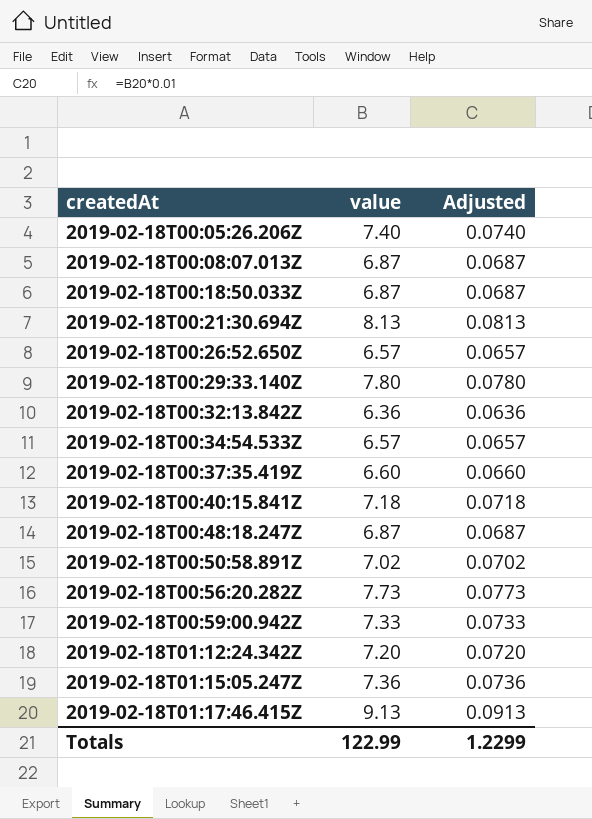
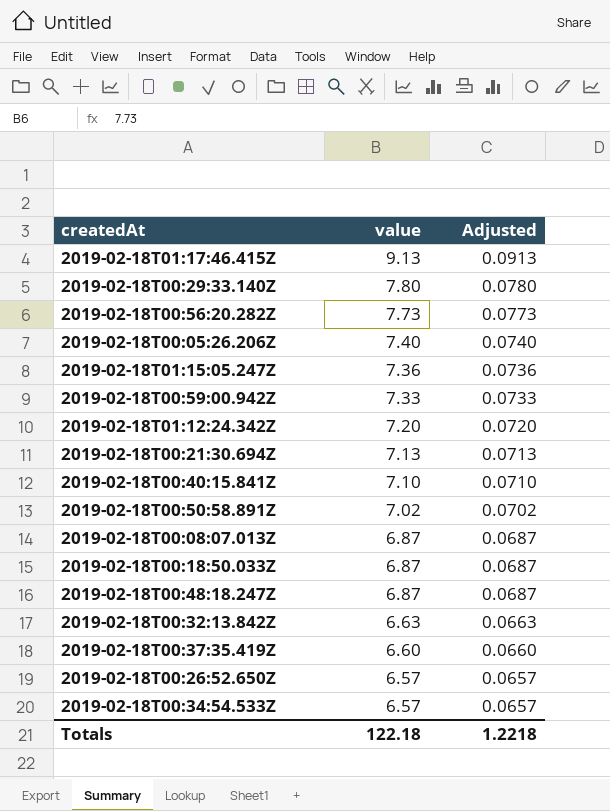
row order: createdAt ascending -> value descending
2019-02-18T00:21:30.694Z | value: 8.13 -> 7.13
2019-02-18T00:21:30.694Z | Adjusted: 0.0813 -> 0.0713
2019-02-18T00:40:15.841Z | value: 7.18 -> 7.10
2019-02-18T00:40:15.841Z | Adjusted: 0.0718 -> 0.0710
2019-02-18T00:32:13.842Z | value: 6.36 -> 6.63
2019-02-18T00:32:13.842Z | Adjusted: 0.0636 -> 0.0663
Totals | value: 122.99 -> 122.18
Totals | Adjusted: 1.2299 -> 1.2218

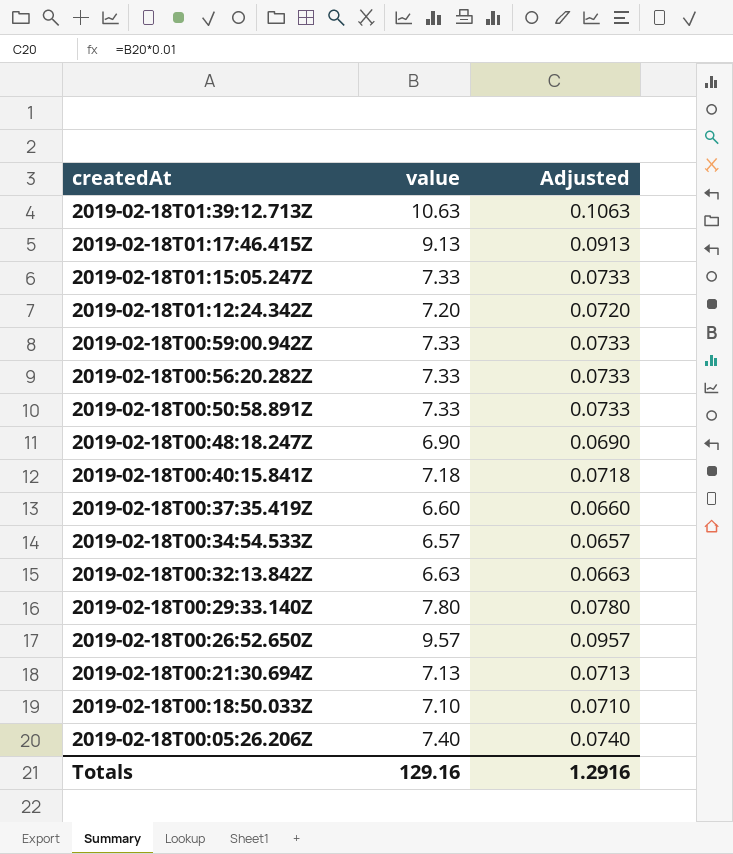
row order: value descending -> createdAt descending
row 2019-02-18T00:08:07.013Z: 6.87 | 0.0687 -> none
row 2019-02-18T01:39:12.713Z: none -> 10.63 | 0.1063
2019-02-18T01:15:05.247Z | value: 7.36 -> 7.33
2019-02-18T01:15:05.247Z | Adjusted: 0.0736 -> 0.0733
2019-02-18T00:56:20.282Z | value: 7.73 -> 7.33
2019-02-18T00:56:20.282Z | Adjusted: 0.0773 -> 0.0733
2019-02-18T00:50:58.891Z | value: 7.02 -> 7.33
2019-02-18T00:50:58.891Z | Adjusted: 0.0702 -> 0.0733
2019-02-18T00:48:18.247Z | value: 6.87 -> 6.90
2019-02-18T00:48:18.247Z | Adjusted: 0.0687 -> 0.0690
2019-02-18T00:40:15.841Z | value: 7.10 -> 7.18
2019-02-18T00:40:15.841Z | Adjusted: 0.0710 -> 0.0718
2019-02-18T00:26:52.650Z | value: 6.57 -> 9.57
2019-02-18T00:26:52.650Z | Adjusted: 0.0657 -> 0.0957
2019-02-18T00:18:50.033Z | value: 6.87 -> 7.10
2019-02-18T00:18:50.033Z | Adjusted: 0.0687 -> 0.0710
Totals | value: 122.18 -> 129.16
Totals | Adjusted: 1.2218 -> 1.2916

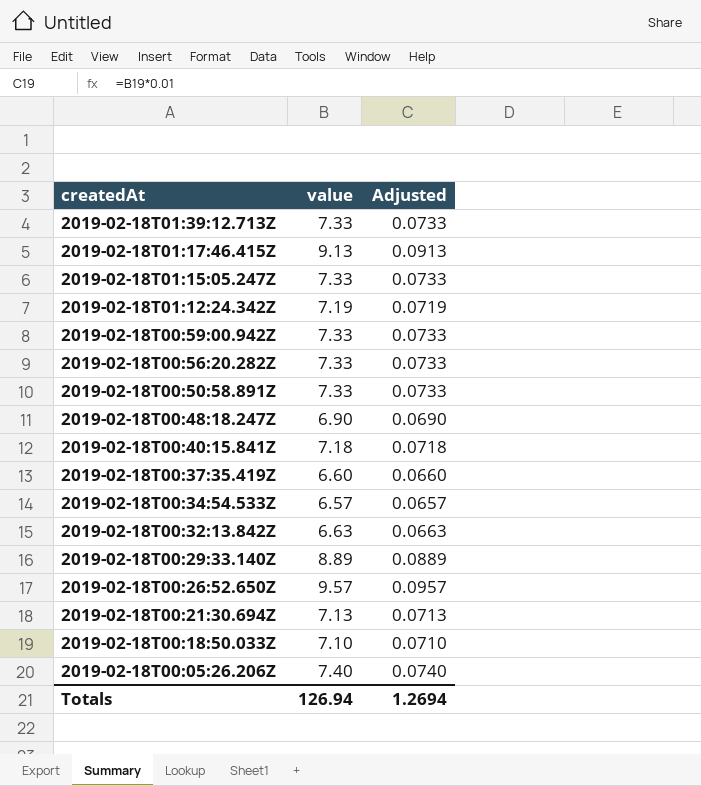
2019-02-18T01:39:12.713Z | value: 10.63 -> 7.33
2019-02-18T01:39:12.713Z | Adjusted: 0.1063 -> 0.0733
2019-02-18T01:12:24.342Z | value: 7.20 -> 7.19
2019-02-18T01:12:24.342Z | Adjusted: 0.0720 -> 0.0719
2019-02-18T00:29:33.140Z | value: 7.80 -> 8.89
2019-02-18T00:29:33.140Z | Adjusted: 0.0780 -> 0.0889
Totals | value: 129.16 -> 126.94
Totals | Adjusted: 1.2916 -> 1.2694

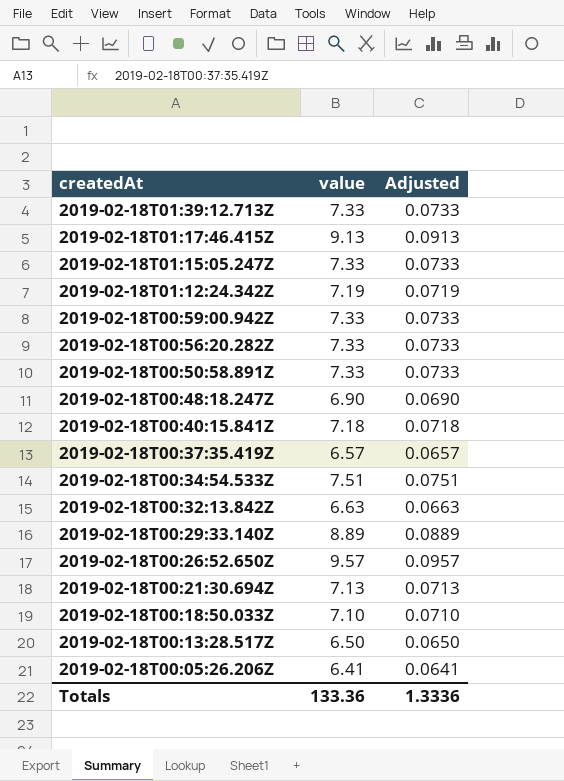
2019-02-18T00:37:35.419Z | value: 6.60 -> 6.57
2019-02-18T00:37:35.419Z | Adjusted: 0.0660 -> 0.0657
2019-02-18T00:34:54.533Z | value: 6.57 -> 7.51
2019-02-18T00:34:54.533Z | Adjusted: 0.0657 -> 0.0751
row 2019-02-18T00:13:28.517Z: none -> 6.50 | 0.0650
2019-02-18T00:05:26.206Z | value: 7.40 -> 6.41
2019-02-18T00:05:26.206Z | Adjusted: 0.0740 -> 0.0641
Totals | value: 126.94 -> 133.36
Totals | Adjusted: 1.2694 -> 1.3336

